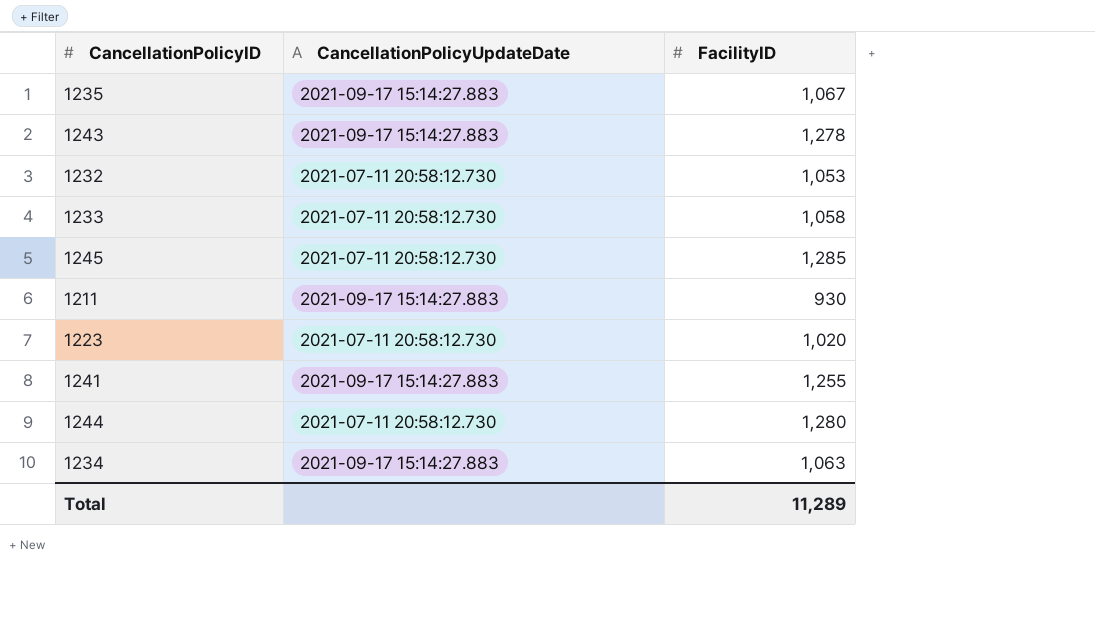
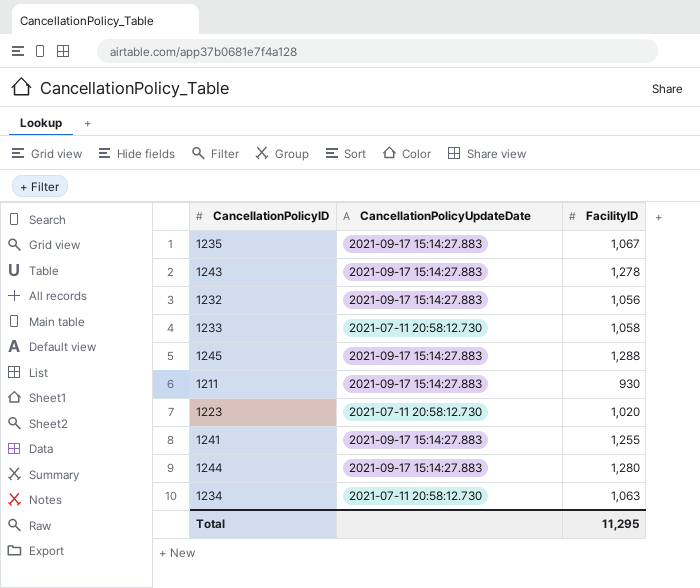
1232 | CancellationPolicyUpdateDate: 2021-07-11 20:58:12.730 -> 2021-09-17 15:14:27.883
1232 | FacilityID: 1,053 -> 1,056
1245 | CancellationPolicyUpdateDate: 2021-07-11 20:58:12.730 -> 2021-09-17 15:14:27.883
1245 | FacilityID: 1,285 -> 1,288
1244 | CancellationPolicyUpdateDate: 2021-07-11 20:58:12.730 -> 2021-09-17 15:14:27.883
1234 | CancellationPolicyUpdateDate: 2021-09-17 15:14:27.883 -> 2021-07-11 20:58:12.730
Total | FacilityID: 11,289 -> 11,295

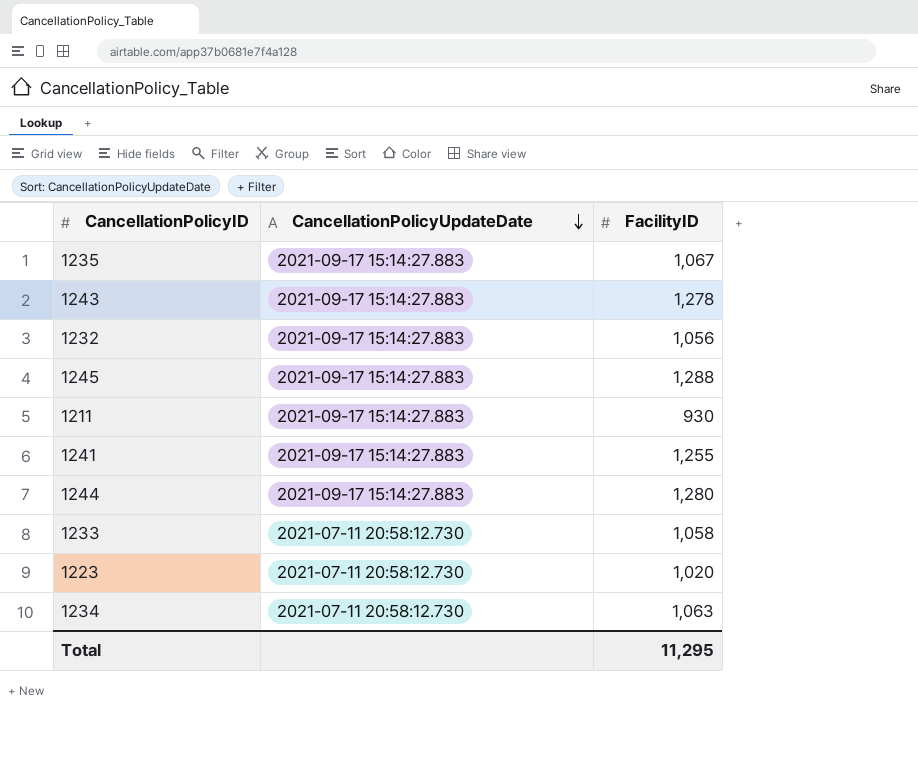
row order: none -> CancellationPolicyUpdateDate descending

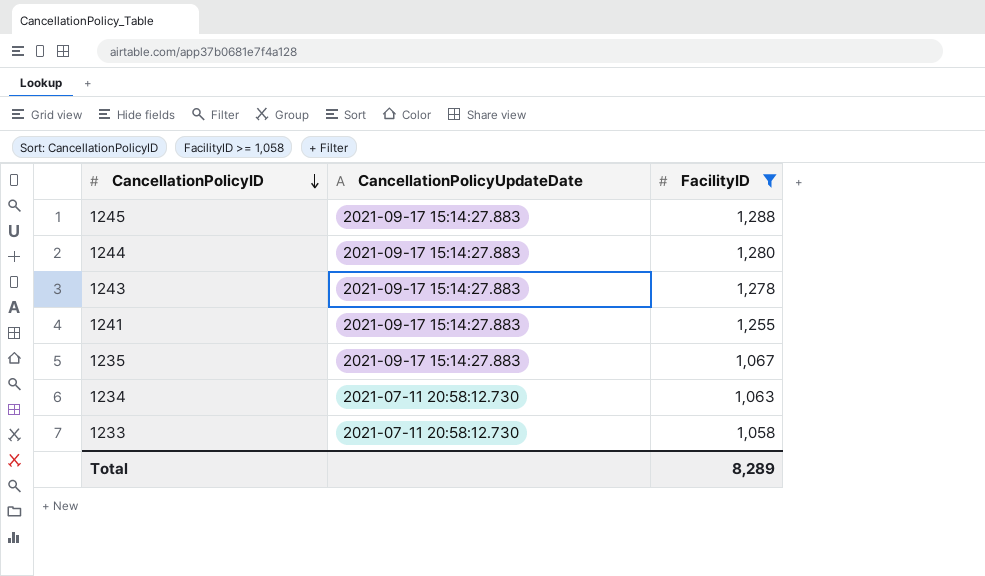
filter: none -> FacilityID >= 1,058
row order: CancellationPolicyUpdateDate descending -> CancellationPolicyID descending
Total | FacilityID: 11,295 -> 8,289

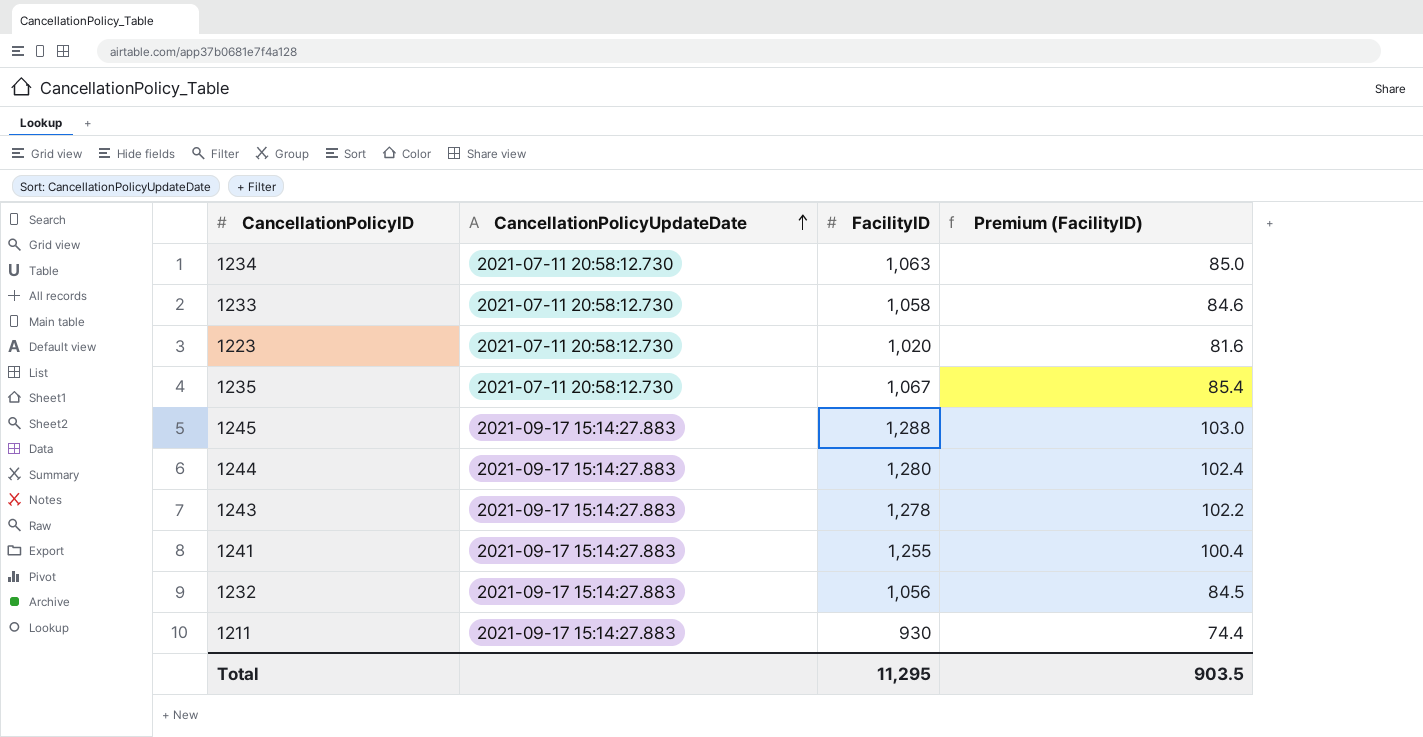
filter: FacilityID >= 1,058 -> none
row order: CancellationPolicyID descending -> CancellationPolicyUpdateDate ascending
column Premium (FacilityID) | formula: none -> [FacilityID] * 0.08
1235 | CancellationPolicyUpdateDate: 2021-09-17 15:14:27.883 -> 2021-07-11 20:58:12.730
Total | FacilityID: 8,289 -> 11,295

